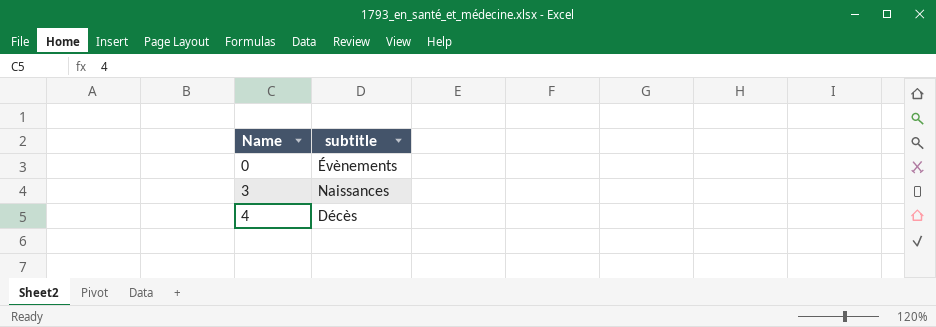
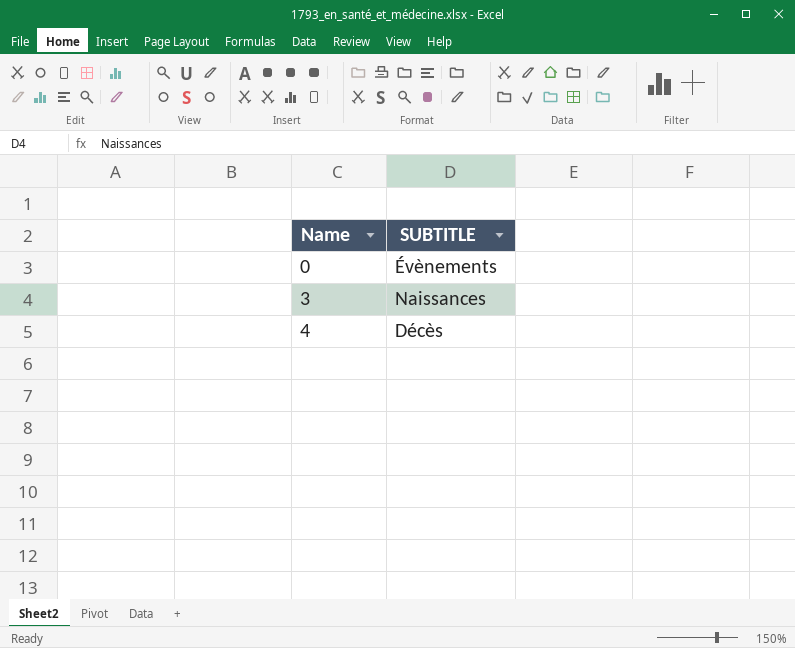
column name: subtitle -> SUBTITLE

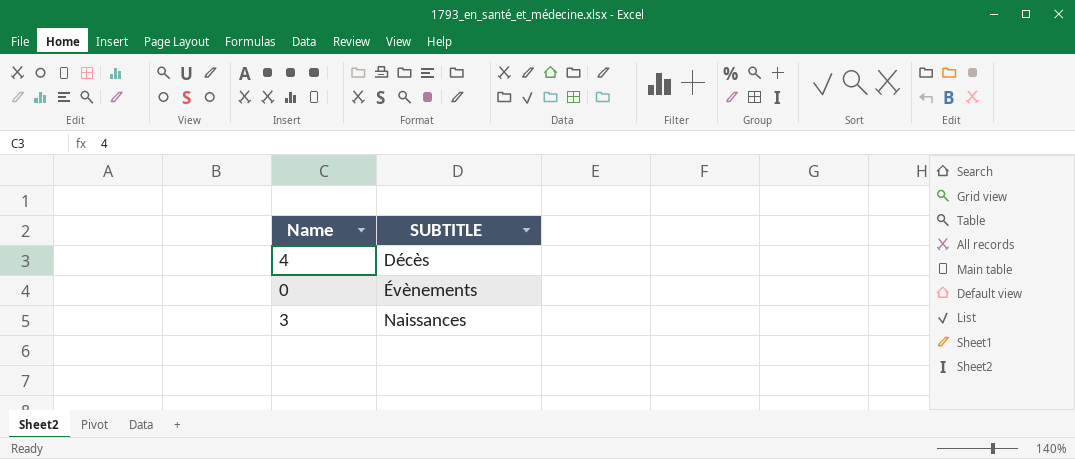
row order: Name ascending -> SUBTITLE ascending

